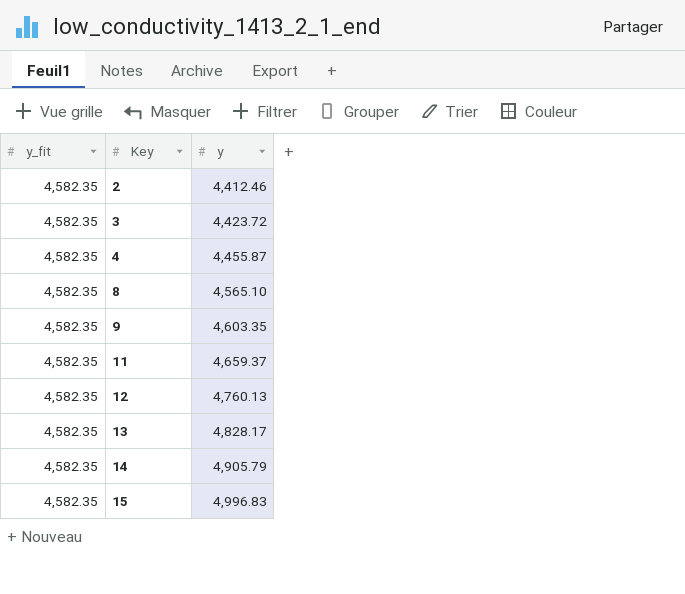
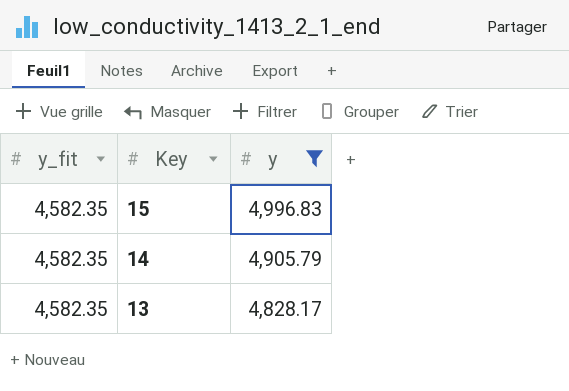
filter: none -> y >= 4,828.17
row order: Key ascending -> Key descending

